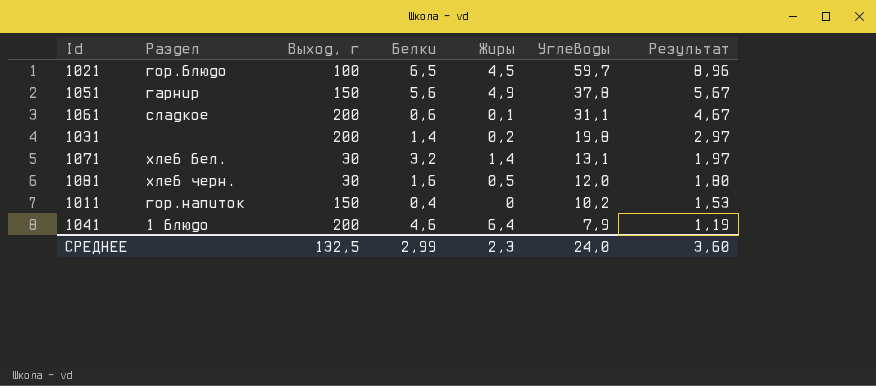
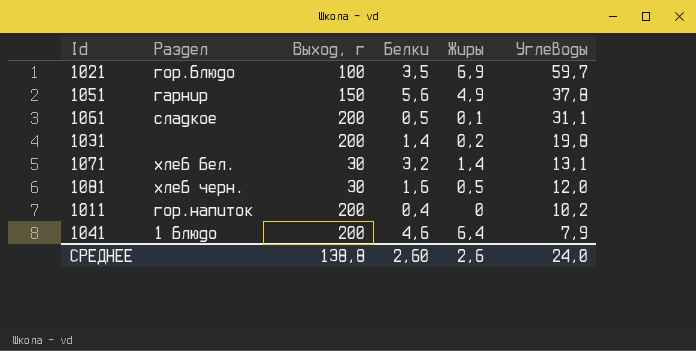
column Результат | formula: [Углеводы] * 0,15 -> none
1021 | Белки: 6,5 -> 3,5
1021 | Жиры: 4,5 -> 6,9
1061 | Белки: 0,6 -> 0,5
1011 | Выход, г: 150 -> 200
СРЕДНЕЕ | Выход, г: 132,5 -> 138,8
СРЕДНЕЕ | Белки: 2,99 -> 2,60
СРЕДНЕЕ | Жиры: 2,3 -> 2,6

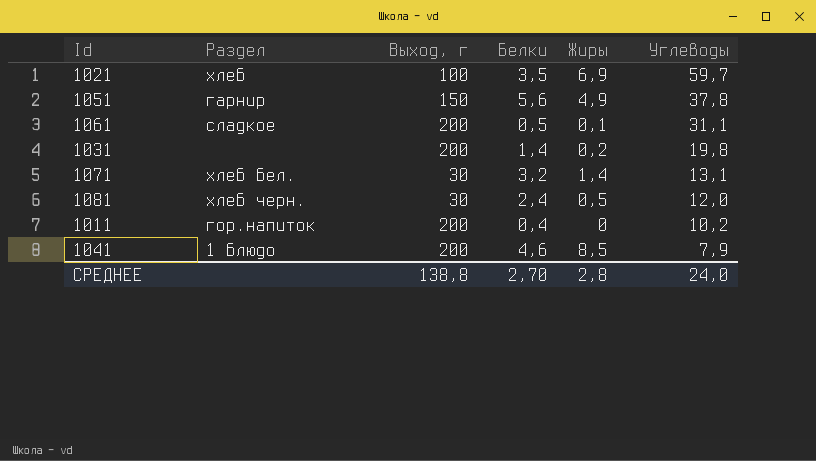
1021 | Раздел: гор.блюдо -> хлеб
1081 | Белки: 1,6 -> 2,4
1041 | Жиры: 6,4 -> 8,5
СРЕДНЕЕ | Белки: 2,60 -> 2,70
СРЕДНЕЕ | Жиры: 2,6 -> 2,8

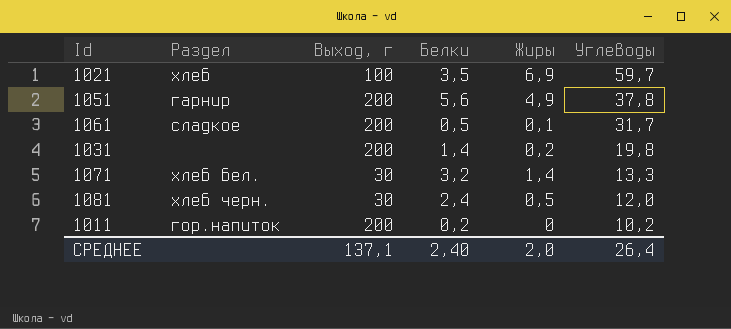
row 1041: 1 блюдо | 200 | 4,6 | 8,5 | 7,9 -> none
1051 | Выход, г: 150 -> 200
1061 | Углеводы: 31,1 -> 31,7
1071 | Углеводы: 13,1 -> 13,3
1011 | Белки: 0,4 -> 0,2
СРЕДНЕЕ | Выход, г: 138,8 -> 137,1
СРЕДНЕЕ | Белки: 2,70 -> 2,40
СРЕДНЕЕ | Жиры: 2,8 -> 2,0
СРЕДНЕЕ | Углеводы: 24,0 -> 26,4

